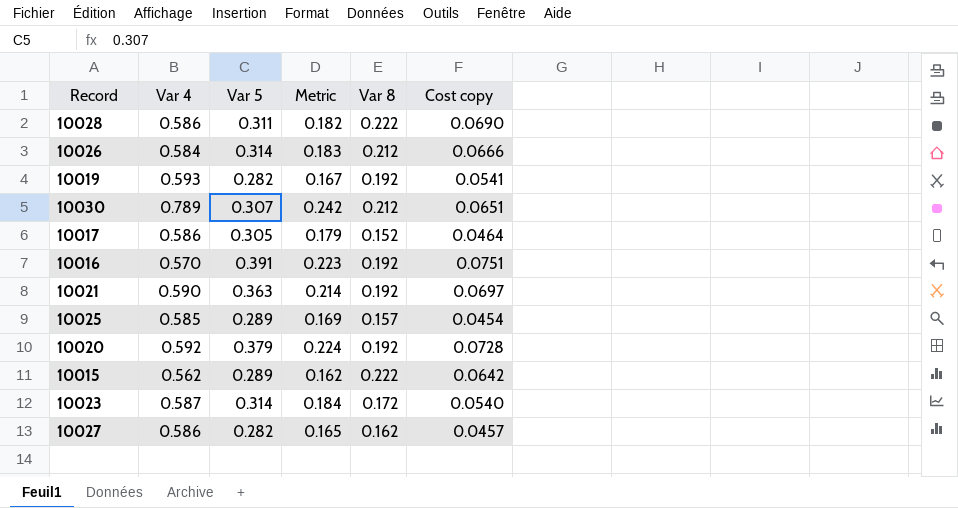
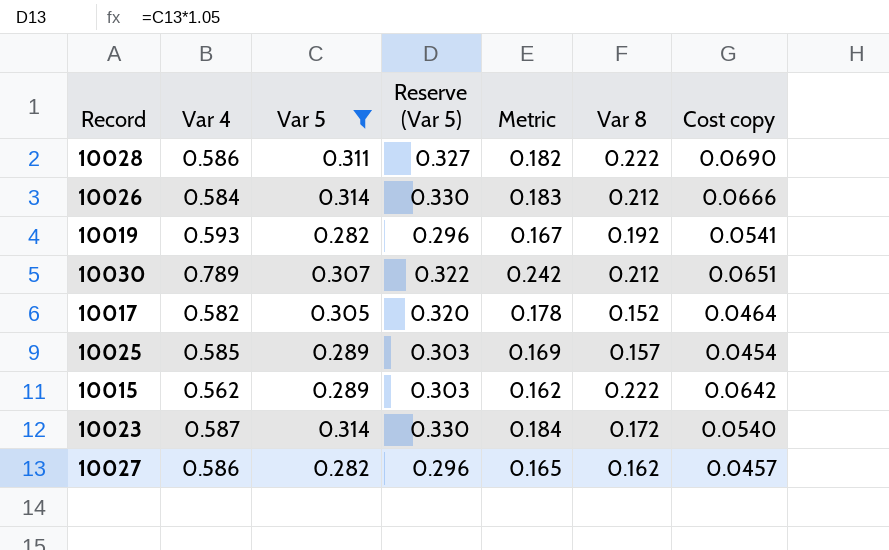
filter: none -> Var 5 <= 0.314
column Reserve (Var 5) | formula: none -> [Var 5] * 1.05
10017 | Var 4: 0.586 -> 0.582
10017 | Metric: 0.179 -> 0.178

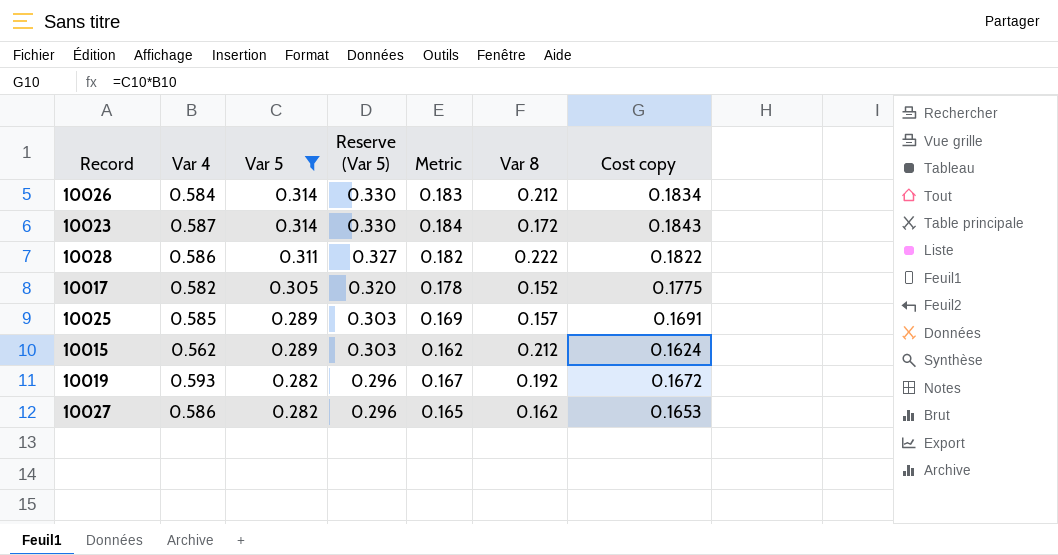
row order: none -> Var 5 descending
column Cost copy | formula: [Var 5] * [Var 8] -> [Var 4] * [Var 5]
row 10030: 0.789 | 0.307 | 0.322 | 0.242 | 0.212 | 0.0651 -> none
10015 | Var 8: 0.222 -> 0.212

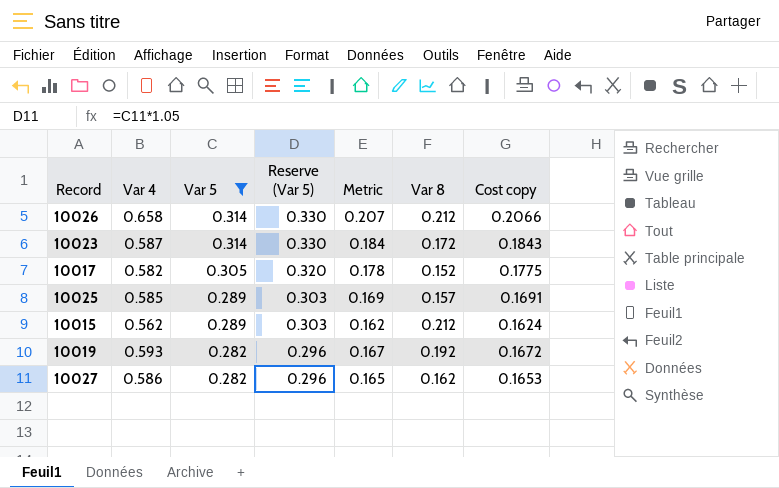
row 10028: 0.586 | 0.311 | 0.327 | 0.182 | 0.222 | 0.1822 -> none
10026 | Var 4: 0.584 -> 0.658
10026 | Metric: 0.183 -> 0.207
10026 | Cost copy: 0.1834 -> 0.2066

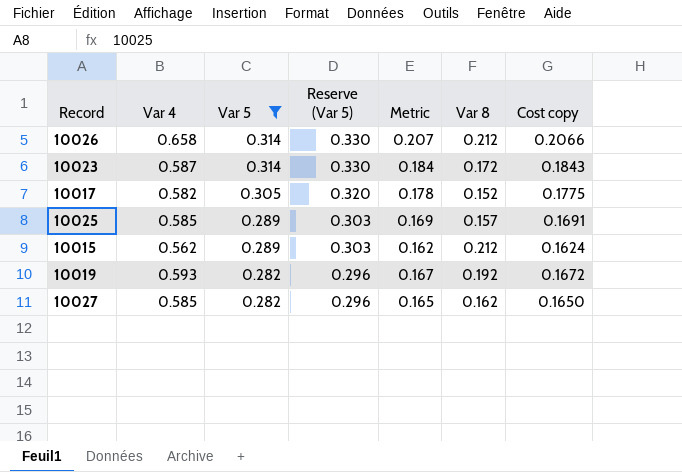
10027 | Var 4: 0.586 -> 0.585
10027 | Cost copy: 0.1653 -> 0.1650

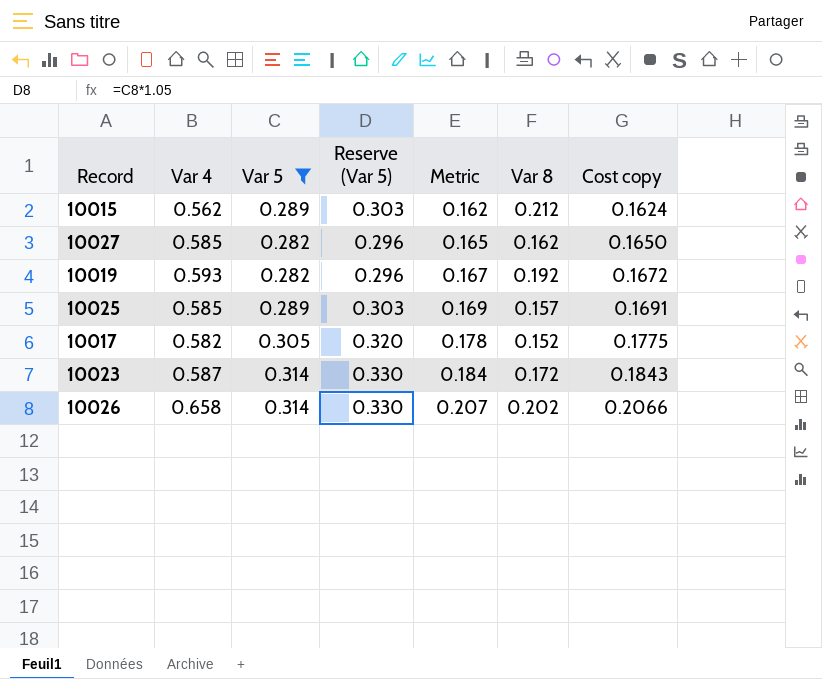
row order: Var 5 descending -> Metric ascending
10026 | Var 8: 0.212 -> 0.202

